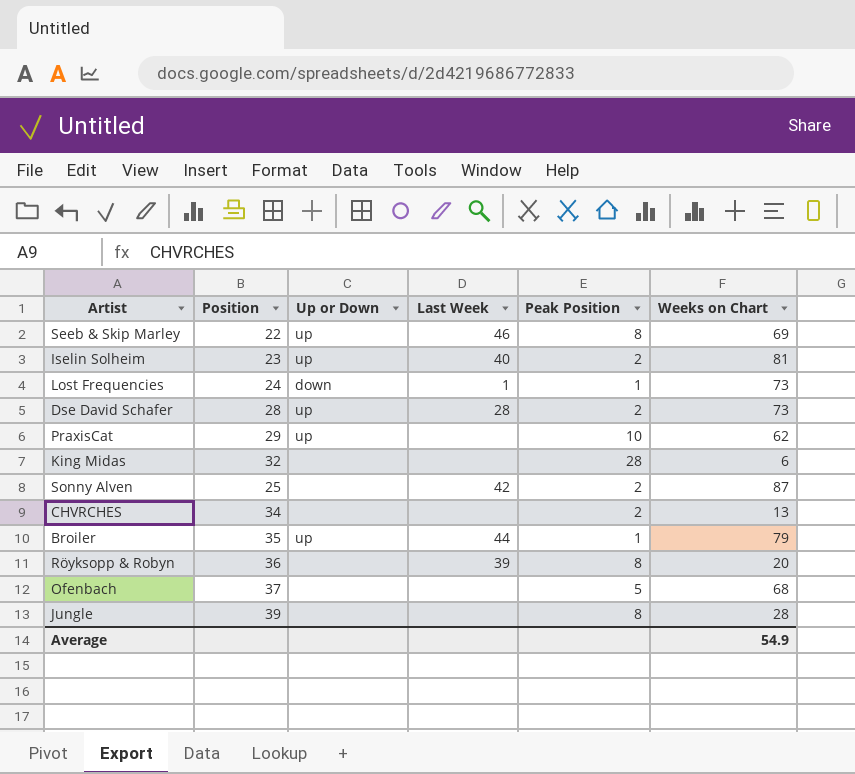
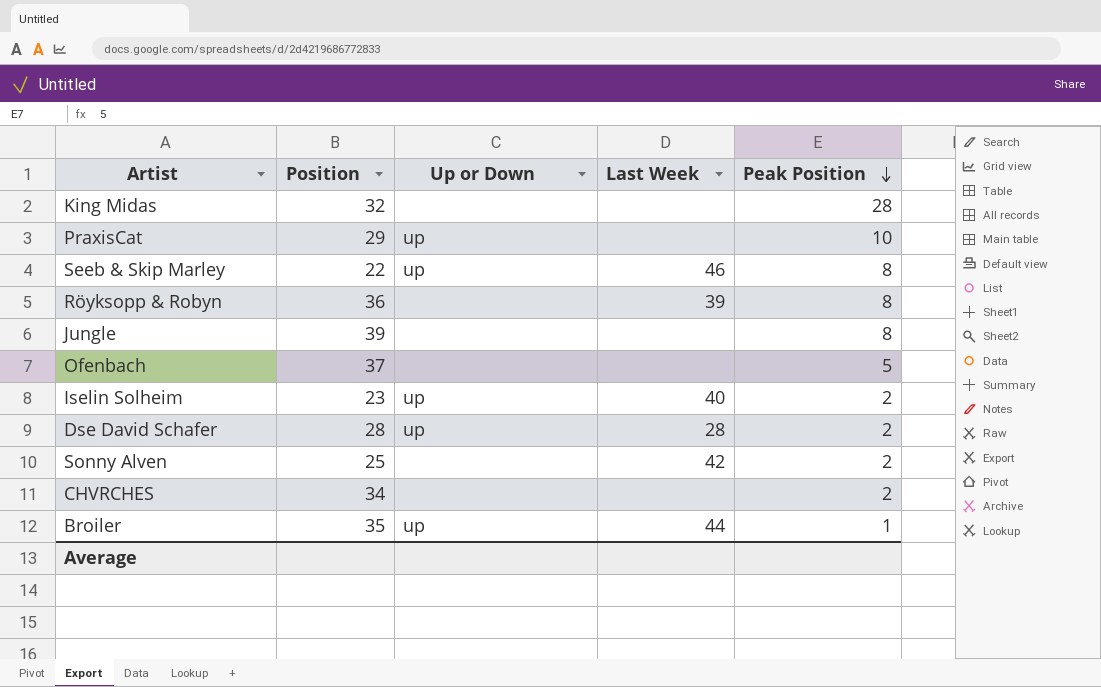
row order: none -> Peak Position descending
column Weeks on Chart | position: 6 -> none
row Lost Frequencies: 24 | down | 1 | 1 | 73 -> none

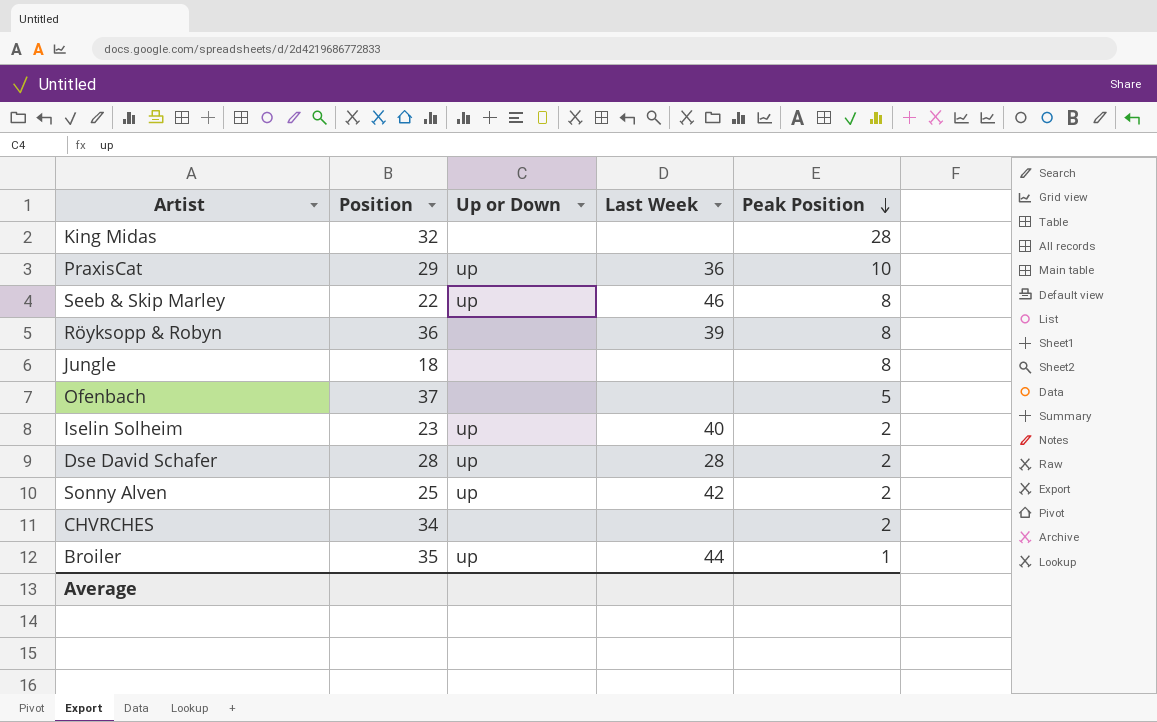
PraxisCat | Last Week: none -> 36
Jungle | Position: 39 -> 18
Sonny Alven | Up or Down: none -> up

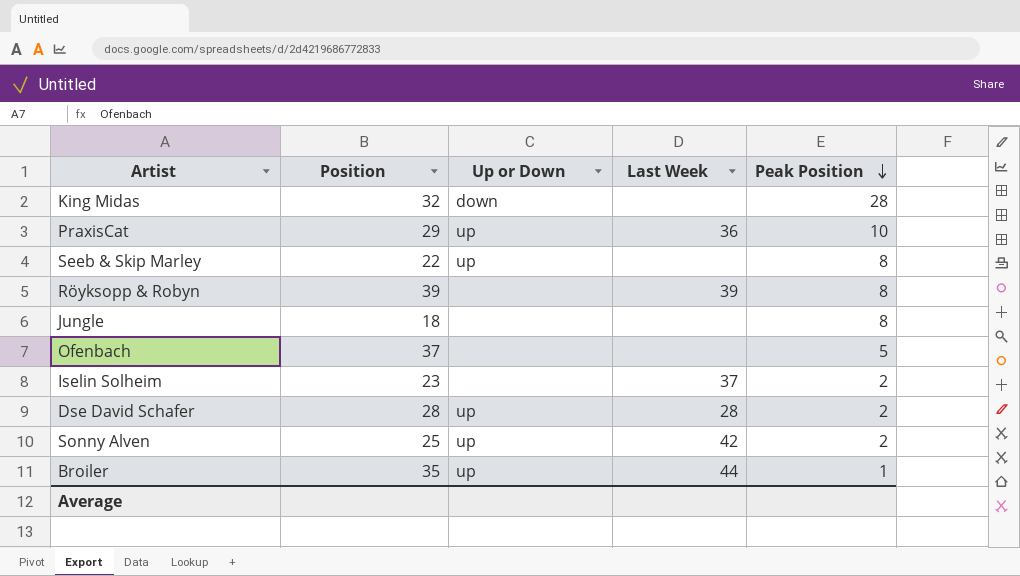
row CHVRCHES: 34 | none | none | 2 -> none
King Midas | Up or Down: none -> down
Seeb & Skip Marley | Last Week: 46 -> none
Röyksopp & Robyn | Position: 36 -> 39
Iselin Solheim | Up or Down: up -> none
Iselin Solheim | Last Week: 40 -> 37

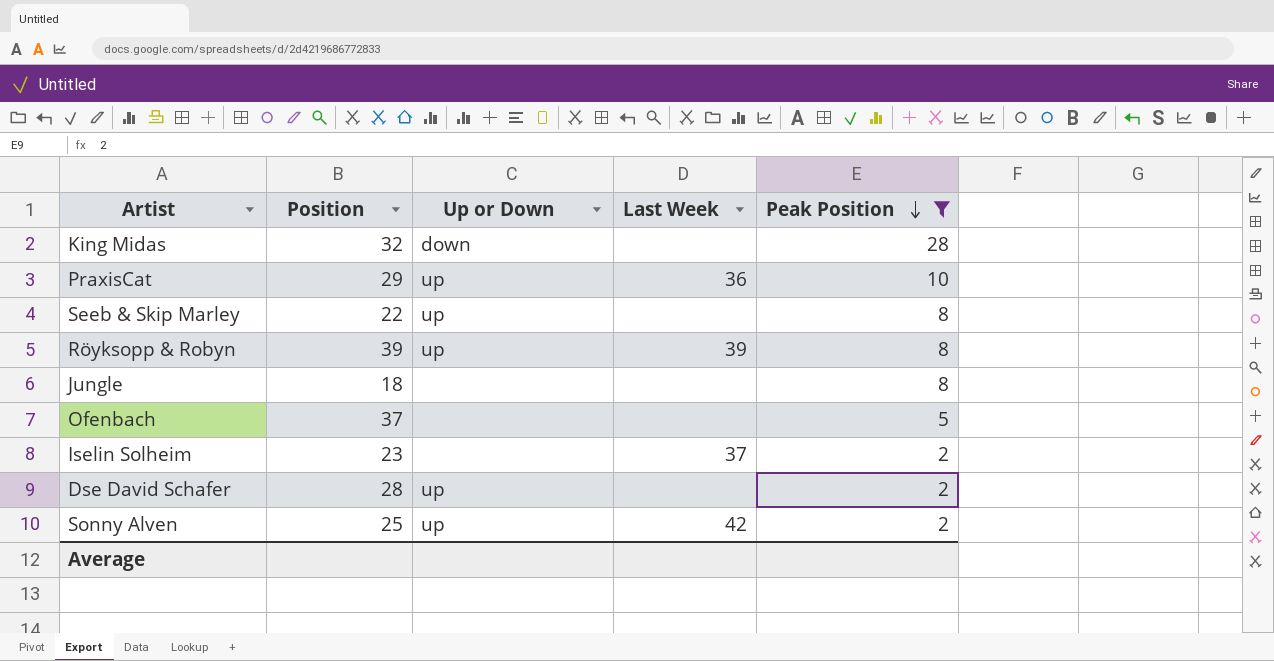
filter: none -> Peak Position != 1
Röyksopp & Robyn | Up or Down: none -> up
Dse David Schafer | Last Week: 28 -> none

